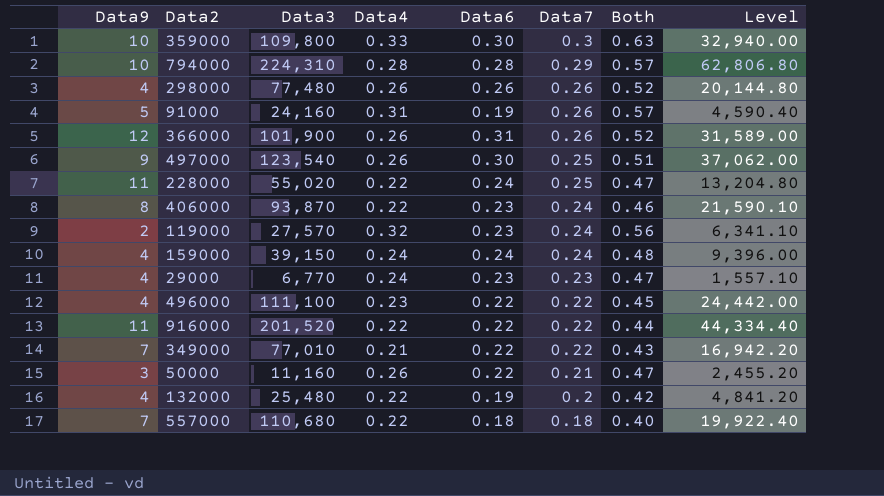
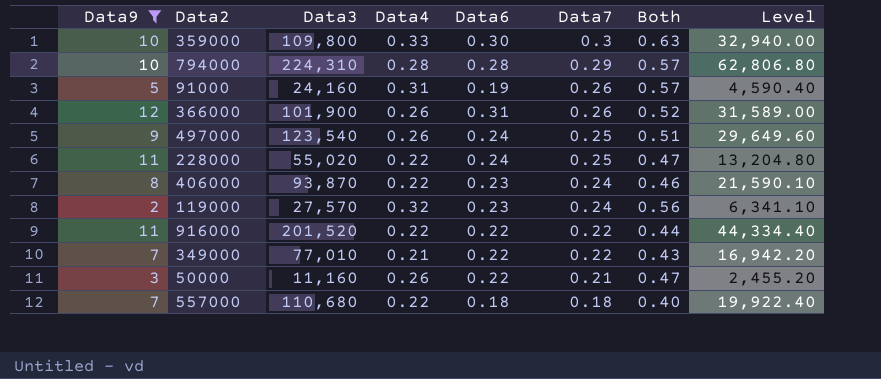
filter: none -> Data9 != 4
497000 | Data6: 0.30 -> 0.24
497000 | Level: 37,062.00 -> 29,649.60

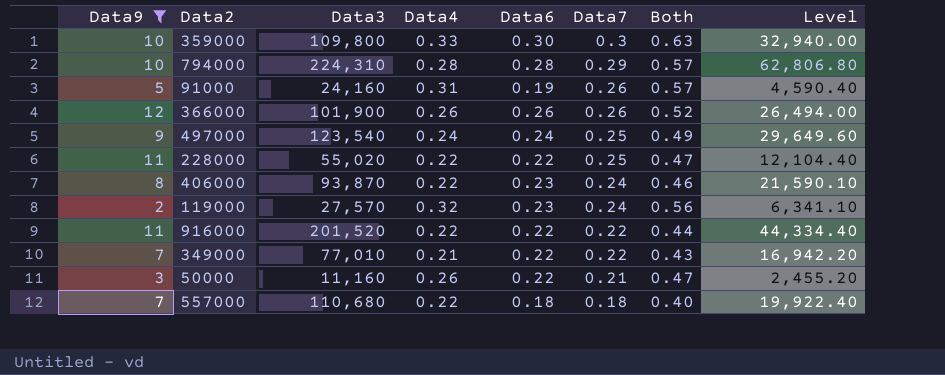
366000 | Data6: 0.31 -> 0.26
366000 | Level: 31,589.00 -> 26,494.00
497000 | Data4: 0.26 -> 0.24
497000 | Both: 0.51 -> 0.49
228000 | Data6: 0.24 -> 0.22
228000 | Level: 13,204.80 -> 12,104.40

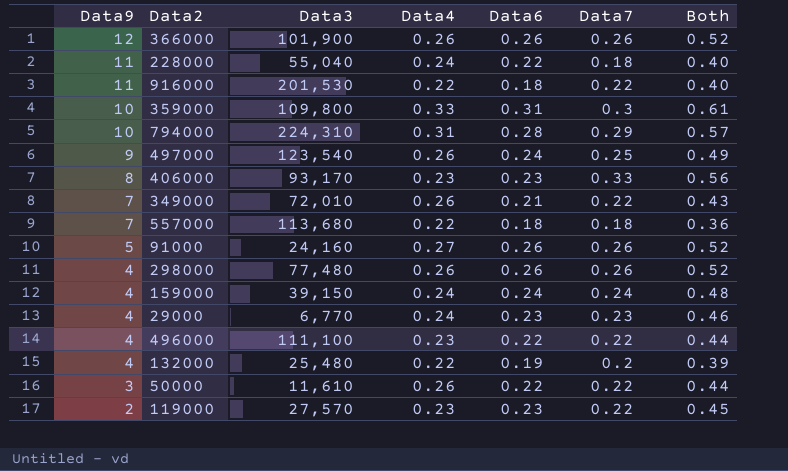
filter: Data9 != 4 -> none
row order: Data7 descending -> Data9 descending
column Level | formula: [Data3] * [Data6] -> none
column Both | formula: [Data4] + [Data7] -> [Data6] + [Data7]
228000 | Data3: 55,020 -> 55,040
228000 | Data4: 0.22 -> 0.24
228000 | Data7: 0.25 -> 0.18
916000 | Data3: 201,520 -> 201,530
916000 | Data6: 0.22 -> 0.18
359000 | Data6: 0.30 -> 0.31
794000 | Data4: 0.28 -> 0.31
497000 | Data4: 0.24 -> 0.26
406000 | Data3: 93,870 -> 93,170
406000 | Data4: 0.22 -> 0.23
406000 | Data7: 0.24 -> 0.33
349000 | Data3: 77,010 -> 72,010
349000 | Data4: 0.21 -> 0.26
349000 | Data6: 0.22 -> 0.21
557000 | Data3: 110,680 -> 113,680
91000 | Data4: 0.31 -> 0.27
91000 | Data6: 0.19 -> 0.26
50000 | Data3: 11,160 -> 11,610
50000 | Data7: 0.21 -> 0.22
119000 | Data4: 0.32 -> 0.23
119000 | Data7: 0.24 -> 0.22

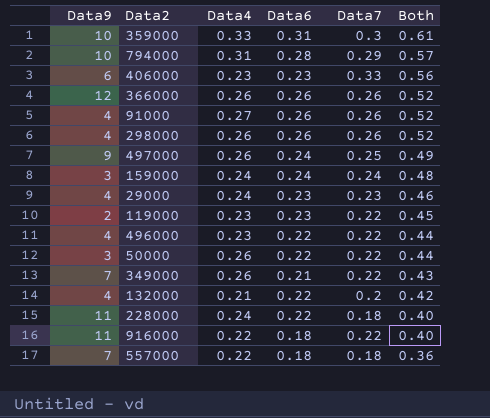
row order: Data9 descending -> Both descending
column Data3 | position: 3 -> none
406000 | Data9: 8 -> 6
91000 | Data9: 5 -> 4
159000 | Data9: 4 -> 3
132000 | Data4: 0.22 -> 0.21
132000 | Data6: 0.19 -> 0.22
132000 | Both: 0.39 -> 0.42

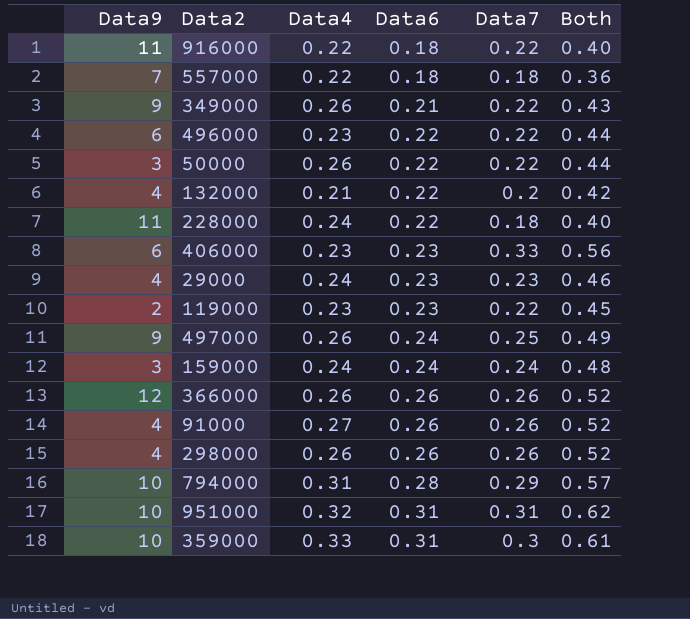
row order: Both descending -> Data6 ascending
349000 | Data9: 7 -> 9
496000 | Data9: 4 -> 6
row 951000: none -> 10 | 0.32 | 0.31 | 0.31 | 0.62

